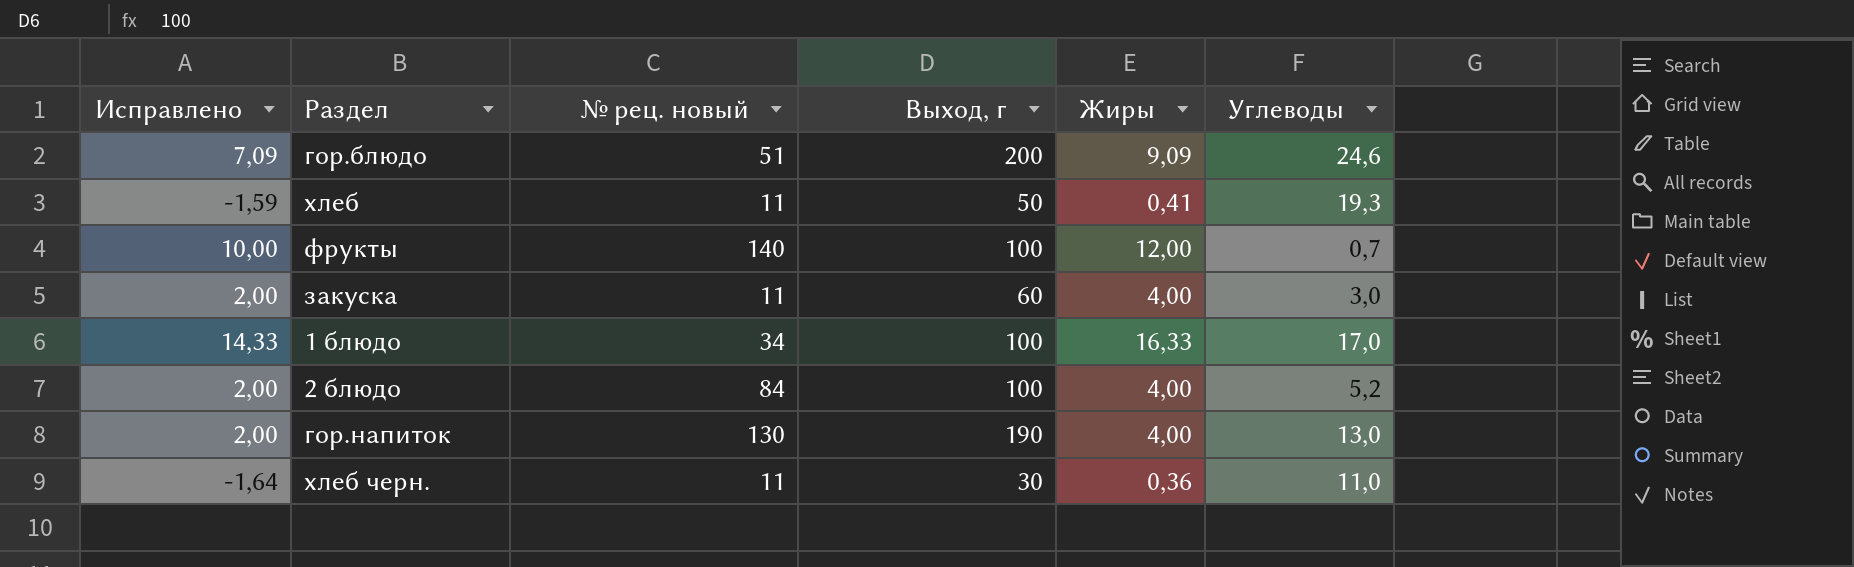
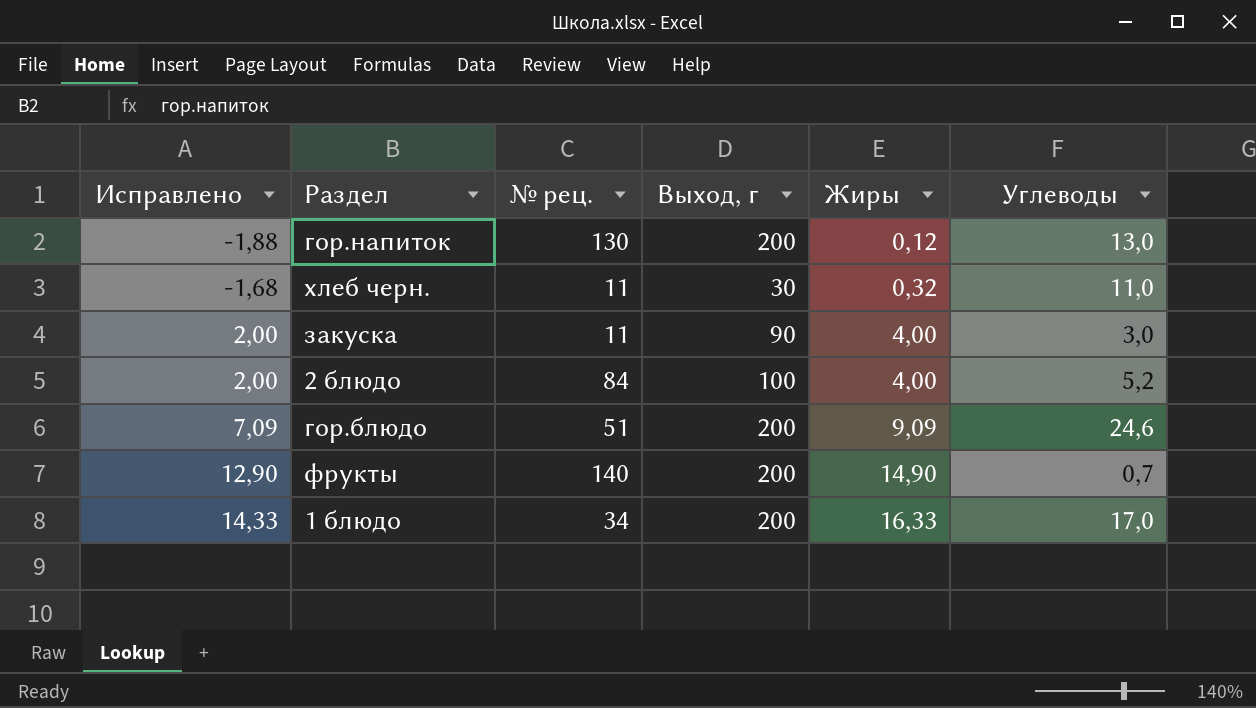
row order: none -> Исправлено ascending
column name: № рец. новый -> № рец.
row хлеб: -1,59 | 11 | 50 | 0,41 | 19,3 -> none
гор.напиток | Исправлено: 2,00 -> -1,88
гор.напиток | Выход, г: 190 -> 200
гор.напиток | Жиры: 4,00 -> 0,12
хлеб черн. | Исправлено: -1,64 -> -1,68
хлеб черн. | Жиры: 0,36 -> 0,32
закуска | Выход, г: 60 -> 90
фрукты | Исправлено: 10,00 -> 12,90
фрукты | Выход, г: 100 -> 200
фрукты | Жиры: 12,00 -> 14,90
1 блюдо | Выход, г: 100 -> 200

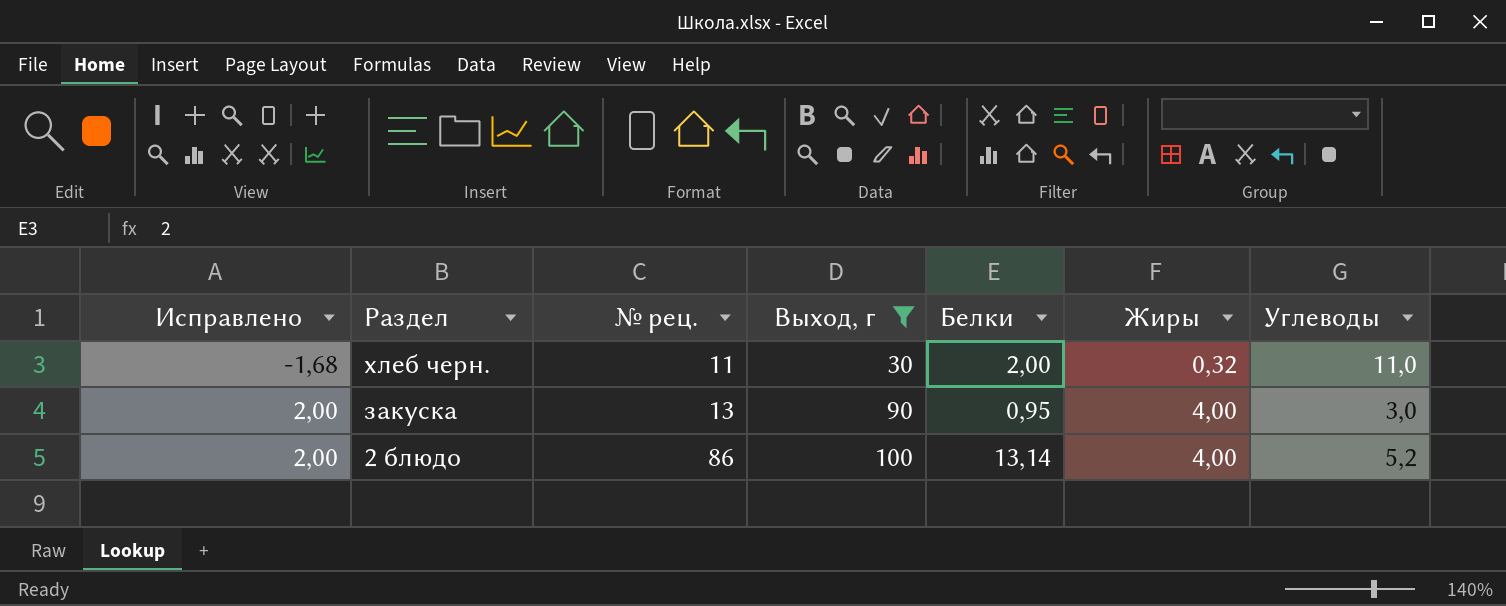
filter: none -> Выход, г != 200
column Белки | position: none -> 5
закуска | № рец.: 11 -> 13
2 блюдо | № рец.: 84 -> 86

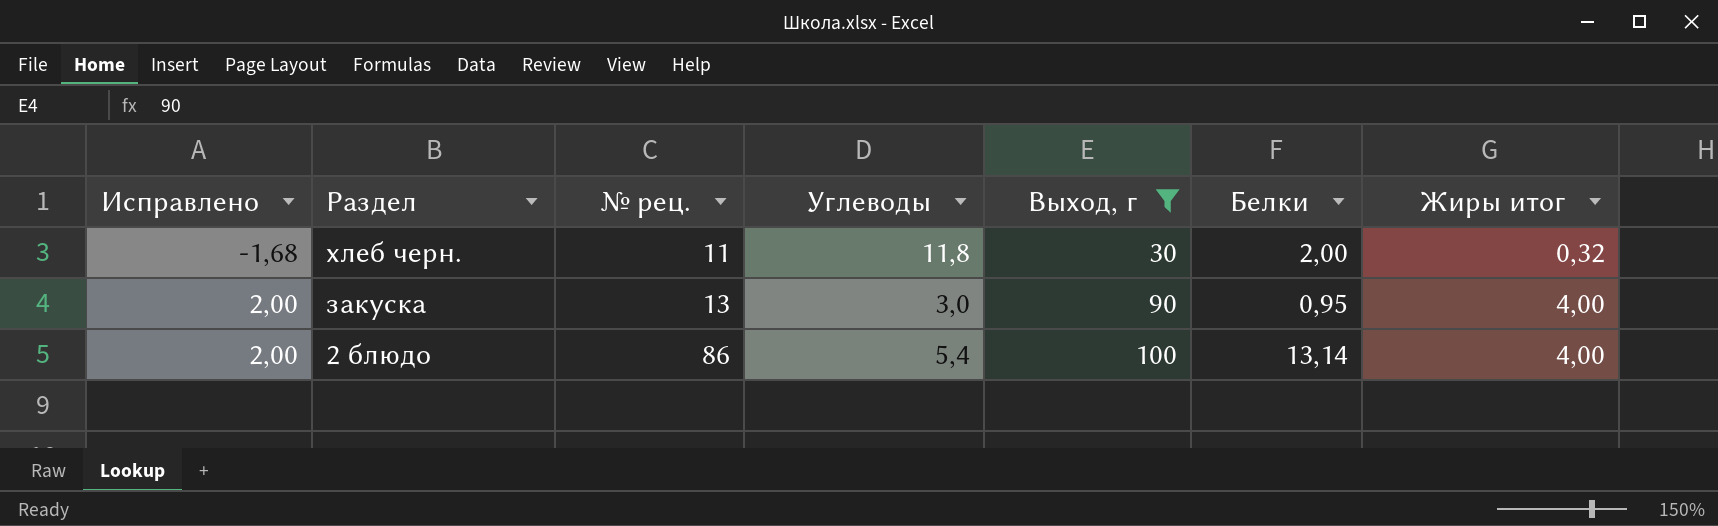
column Углеводы | position: 7 -> 4
column name: Жиры -> Жиры итог
хлеб черн. | Углеводы: 11,0 -> 11,8
2 блюдо | Углеводы: 5,2 -> 5,4

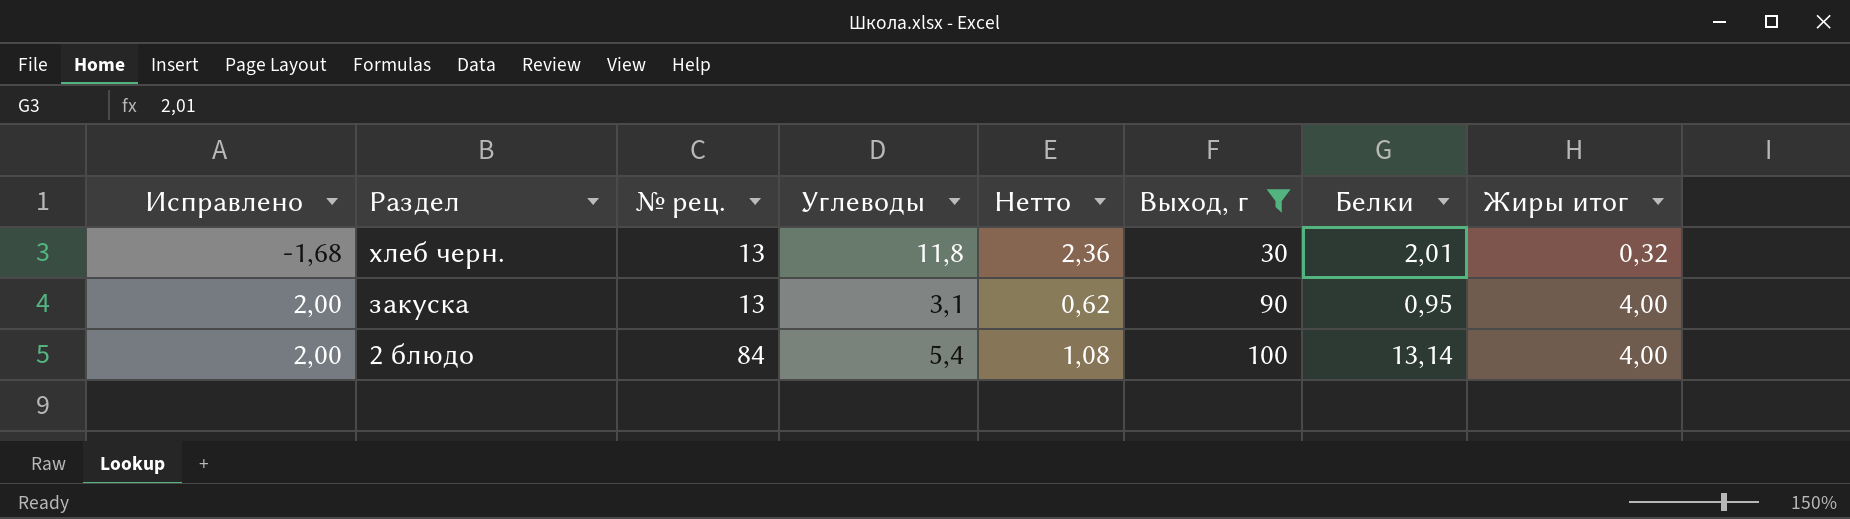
column Нетто | formula: none -> [Углеводы] * 0,2
хлеб черн. | № рец.: 11 -> 13
хлеб черн. | Белки: 2,00 -> 2,01
закуска | Углеводы: 3,0 -> 3,1
2 блюдо | № рец.: 86 -> 84

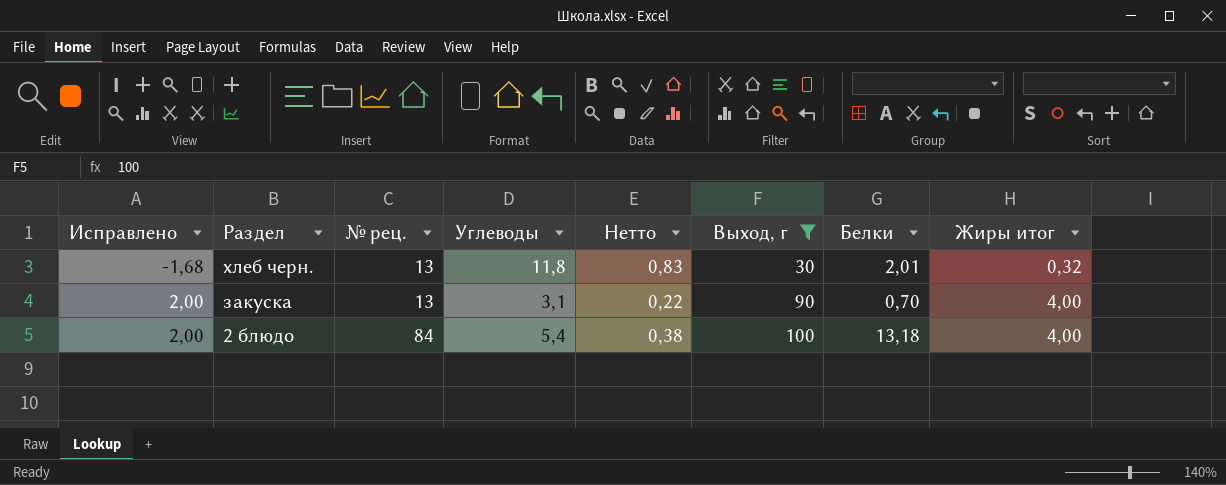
column Нетто | formula: [Углеводы] * 0,2 -> [Углеводы] * 0,07
закуска | Белки: 0,95 -> 0,70
2 блюдо | Белки: 13,14 -> 13,18

